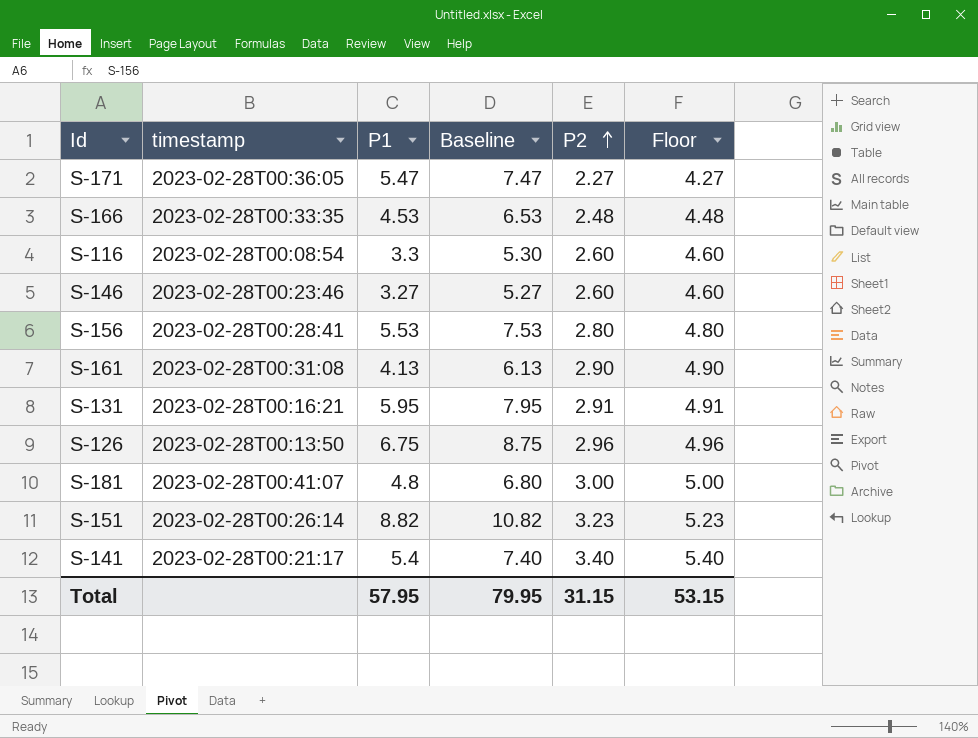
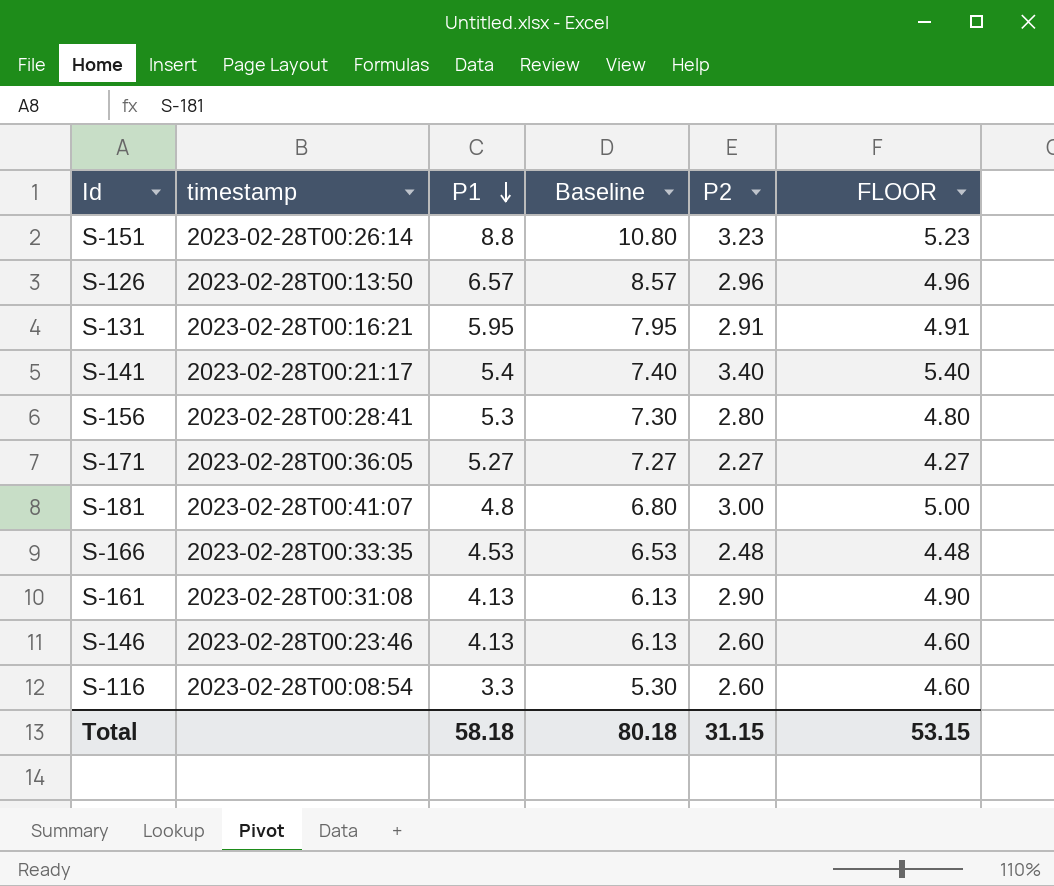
row order: P2 ascending -> P1 descending
column name: Floor -> FLOOR
S-151 | P1: 8.82 -> 8.8
S-151 | Baseline: 10.82 -> 10.80
S-126 | P1: 6.75 -> 6.57
S-126 | Baseline: 8.75 -> 8.57
S-156 | P1: 5.53 -> 5.3
S-156 | Baseline: 7.53 -> 7.30
S-171 | P1: 5.47 -> 5.27
S-171 | Baseline: 7.47 -> 7.27
S-146 | P1: 3.27 -> 4.13
S-146 | Baseline: 5.27 -> 6.13
Total | P1: 57.95 -> 58.18
Total | Baseline: 79.95 -> 80.18

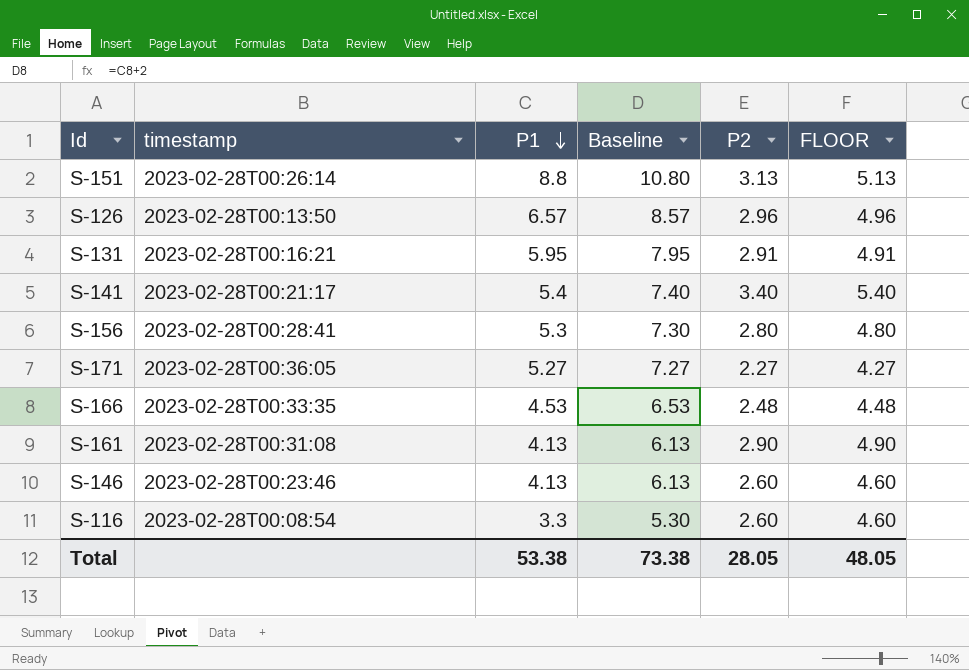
row S-181: 2023-02-28T00:41:07 | 4.8 | 6.80 | 3.00 | 5.00 -> none
S-151 | P2: 3.23 -> 3.13
S-151 | FLOOR: 5.23 -> 5.13
Total | P1: 58.18 -> 53.38
Total | Baseline: 80.18 -> 73.38
Total | P2: 31.15 -> 28.05
Total | FLOOR: 53.15 -> 48.05

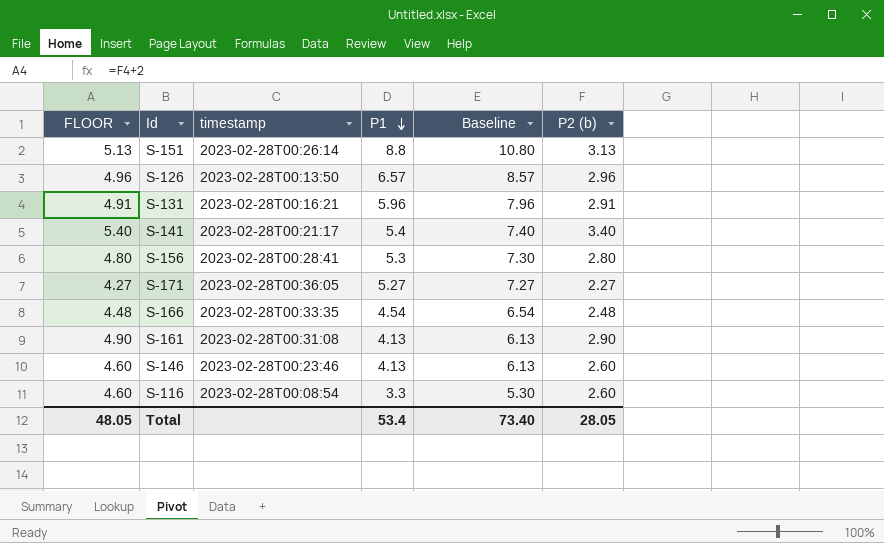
column FLOOR | position: 6 -> 1
column name: P2 -> P2 (b)
S-131 | P1: 5.95 -> 5.96
S-131 | Baseline: 7.95 -> 7.96
S-166 | P1: 4.53 -> 4.54
S-166 | Baseline: 6.53 -> 6.54
Total | P1: 53.38 -> 53.4
Total | Baseline: 73.38 -> 73.40

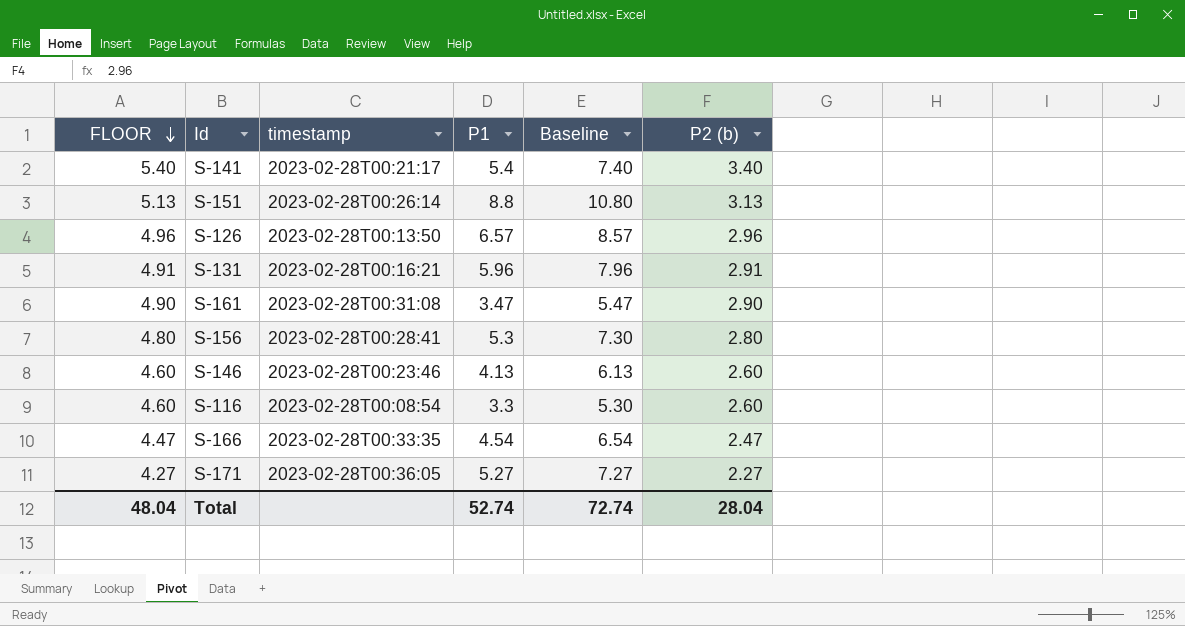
row order: P1 descending -> FLOOR descending
S-161 | P1: 4.13 -> 3.47
S-161 | Baseline: 6.13 -> 5.47
S-166 | FLOOR: 4.48 -> 4.47
S-166 | P2 (b): 2.48 -> 2.47
Total | FLOOR: 48.05 -> 48.04
Total | P1: 53.4 -> 52.74
Total | Baseline: 73.40 -> 72.74
Total | P2 (b): 28.05 -> 28.04

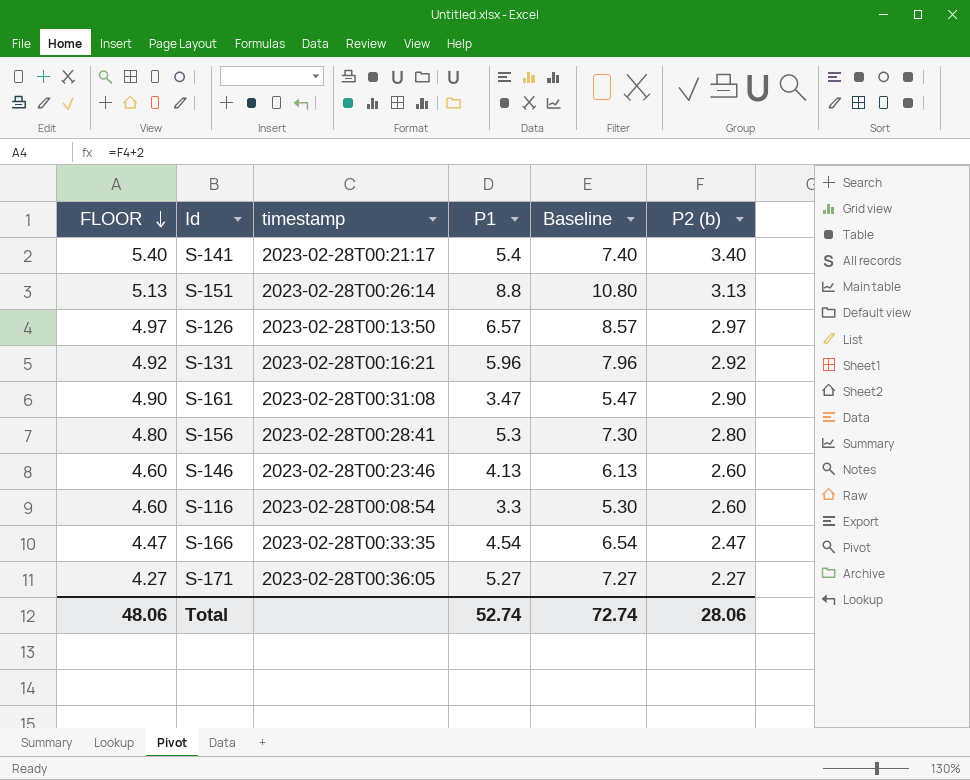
S-126 | FLOOR: 4.96 -> 4.97
S-126 | P2 (b): 2.96 -> 2.97
S-131 | FLOOR: 4.91 -> 4.92
S-131 | P2 (b): 2.91 -> 2.92
Total | FLOOR: 48.04 -> 48.06
Total | P2 (b): 28.04 -> 28.06

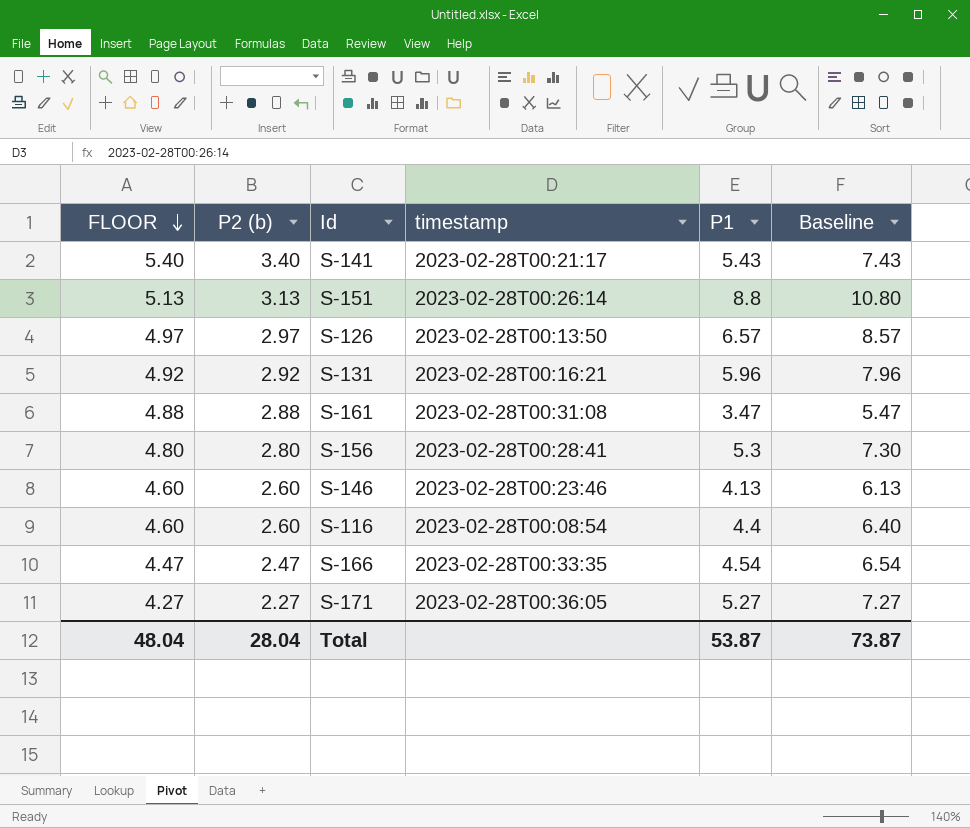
column P2 (b) | position: 6 -> 2
S-141 | P1: 5.4 -> 5.43
S-141 | Baseline: 7.40 -> 7.43
S-161 | FLOOR: 4.90 -> 4.88
S-161 | P2 (b): 2.90 -> 2.88
S-116 | P1: 3.3 -> 4.4
S-116 | Baseline: 5.30 -> 6.40
Total | FLOOR: 48.06 -> 48.04
Total | P2 (b): 28.06 -> 28.04
Total | P1: 52.74 -> 53.87
Total | Baseline: 72.74 -> 73.87

